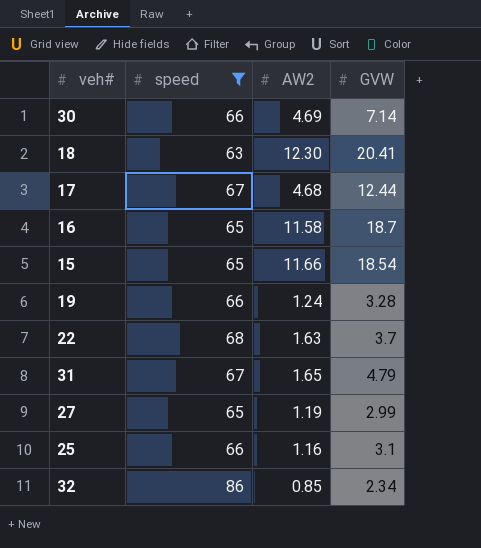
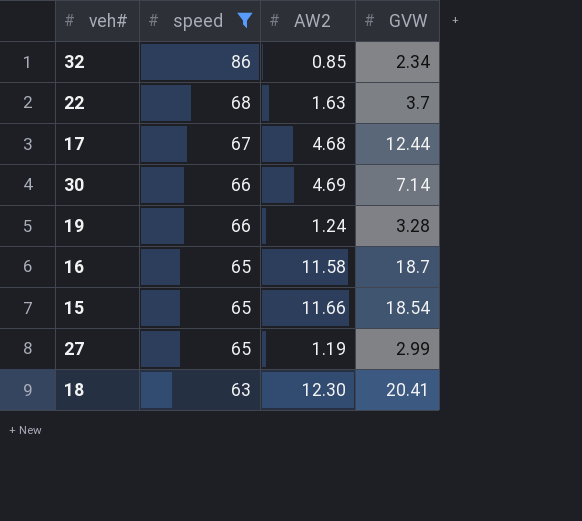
row order: none -> speed descending
row 31: 67 | 1.65 | 4.79 -> none
row 25: 66 | 1.16 | 3.1 -> none

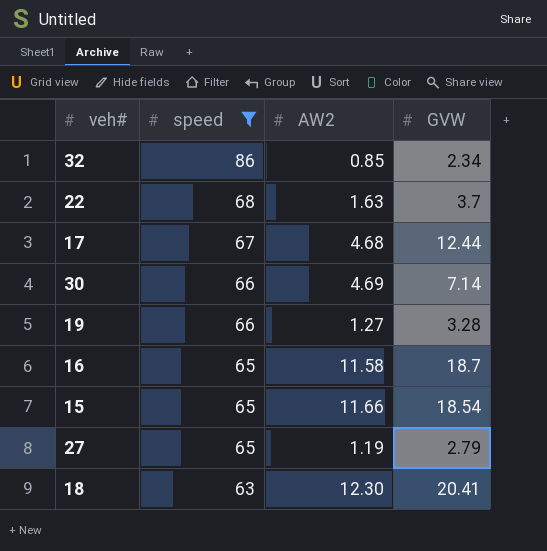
19 | AW2: 1.24 -> 1.27
27 | GVW: 2.99 -> 2.79

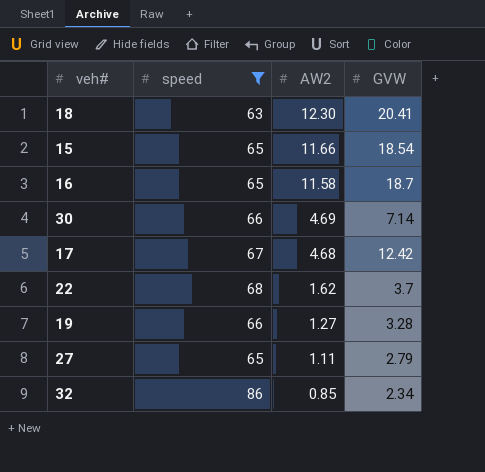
row order: speed descending -> AW2 descending
17 | GVW: 12.44 -> 12.42
22 | AW2: 1.63 -> 1.62
27 | AW2: 1.19 -> 1.11

